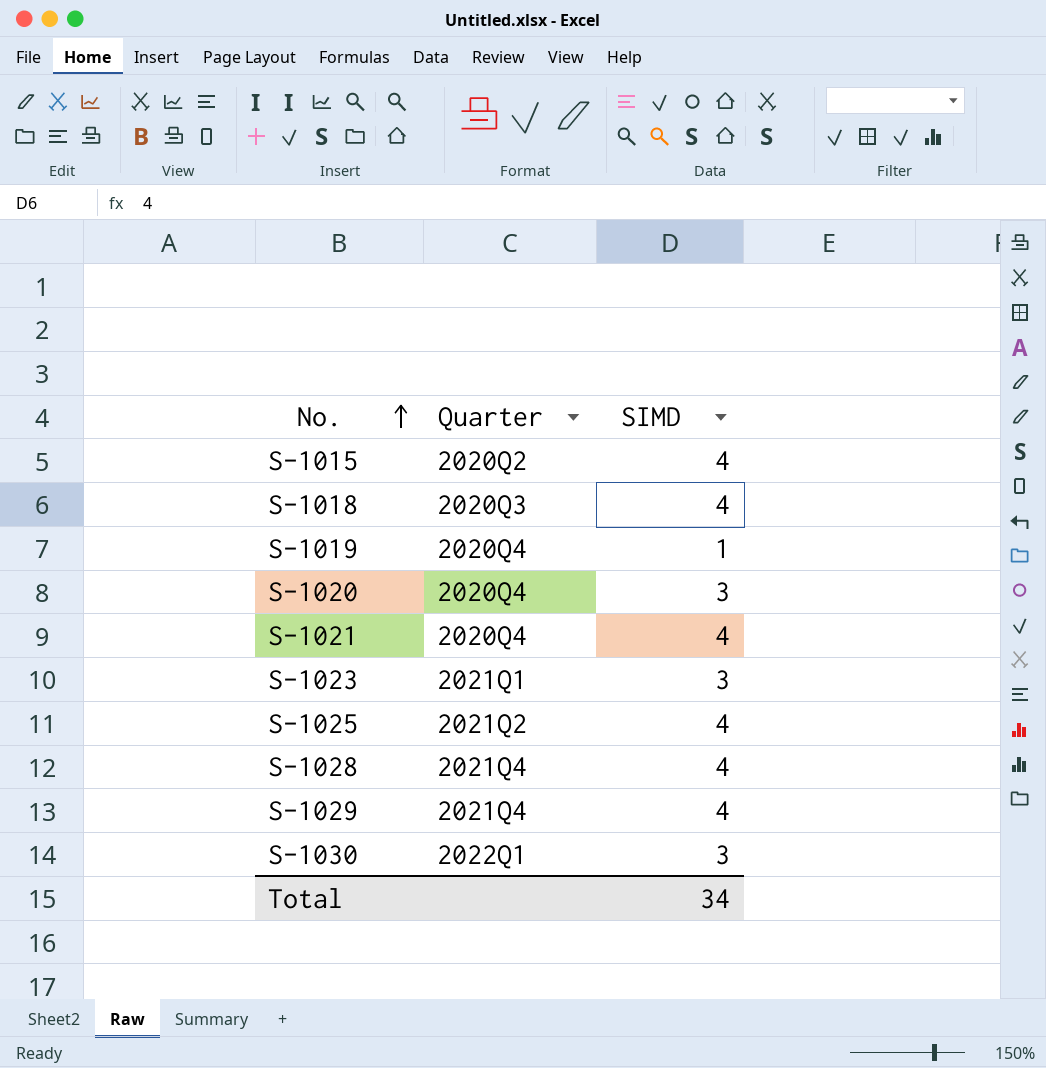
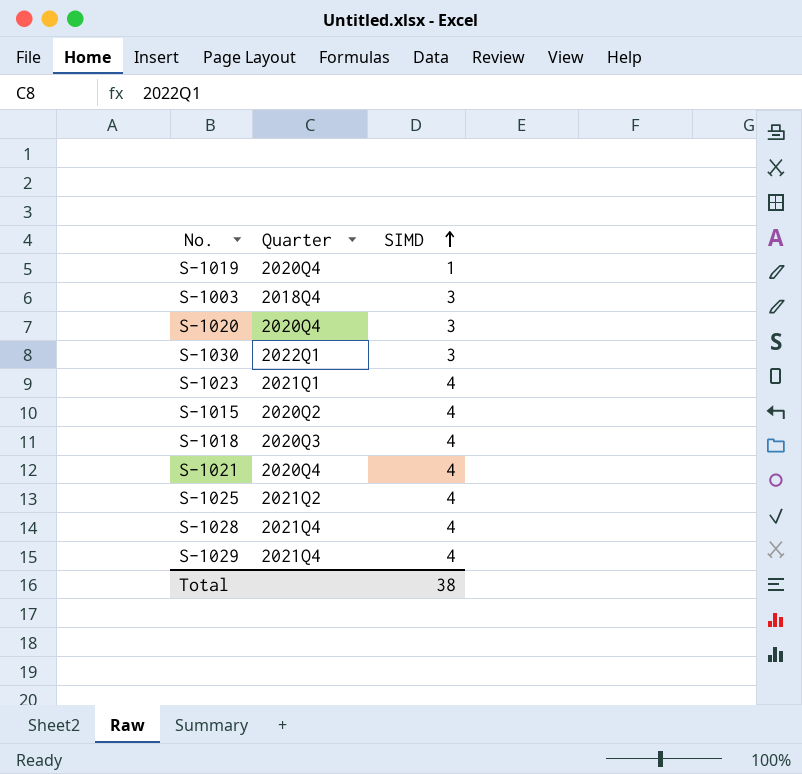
row order: No. ascending -> SIMD ascending
row S-1003: none -> 2018Q4 | 3
S-1023 | SIMD: 3 -> 4
Total | SIMD: 34 -> 38

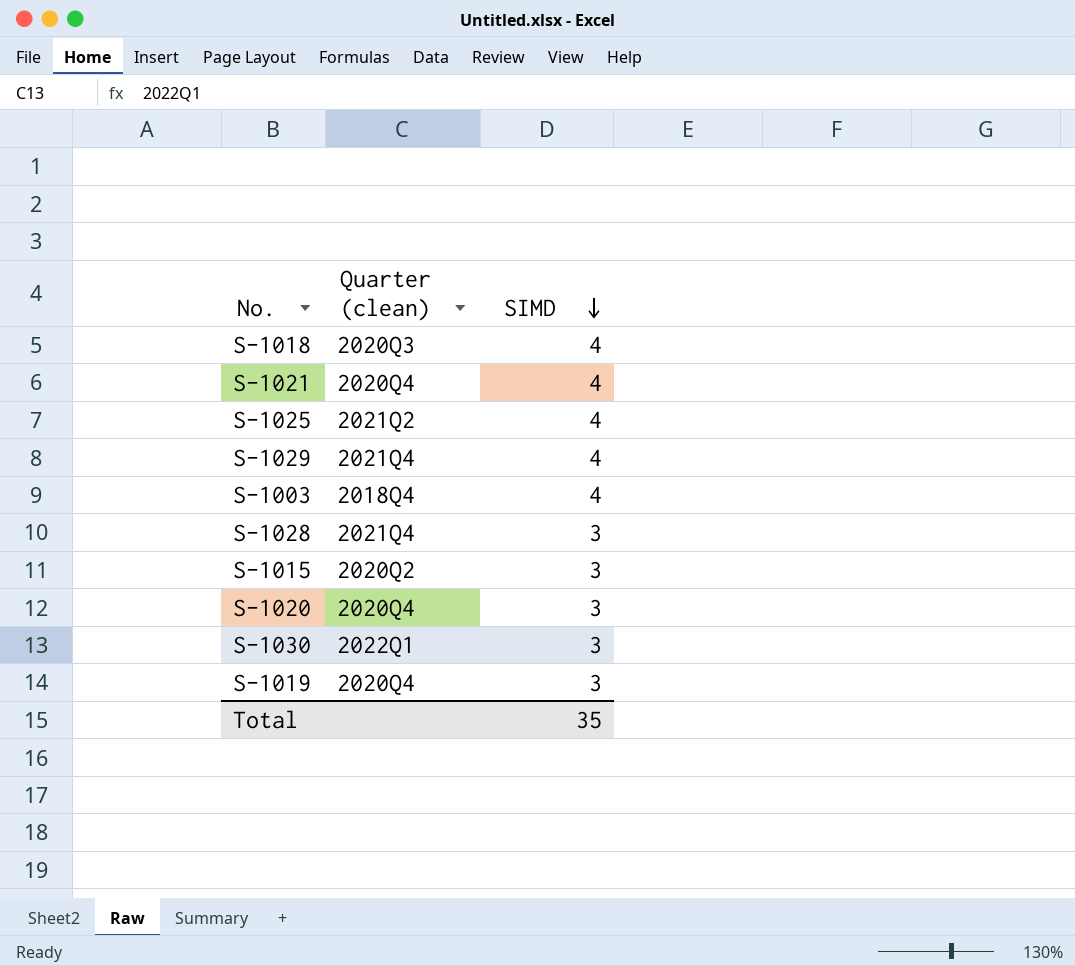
row order: SIMD ascending -> SIMD descending
column name: Quarter -> Quarter (clean)
row S-1023: 2021Q1 | 4 -> none
S-1003 | SIMD: 3 -> 4
S-1028 | SIMD: 4 -> 3
S-1015 | SIMD: 4 -> 3
S-1019 | SIMD: 1 -> 3
Total | SIMD: 38 -> 35

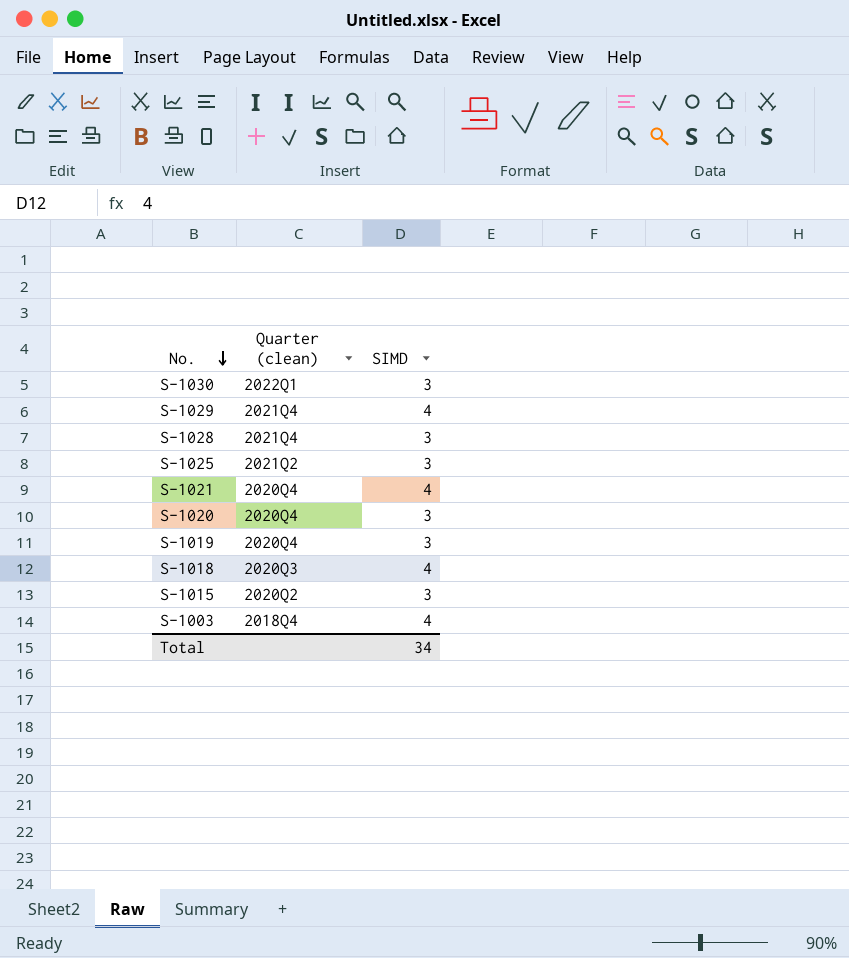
row order: SIMD descending -> No. descending
S-1025 | SIMD: 4 -> 3
Total | SIMD: 35 -> 34

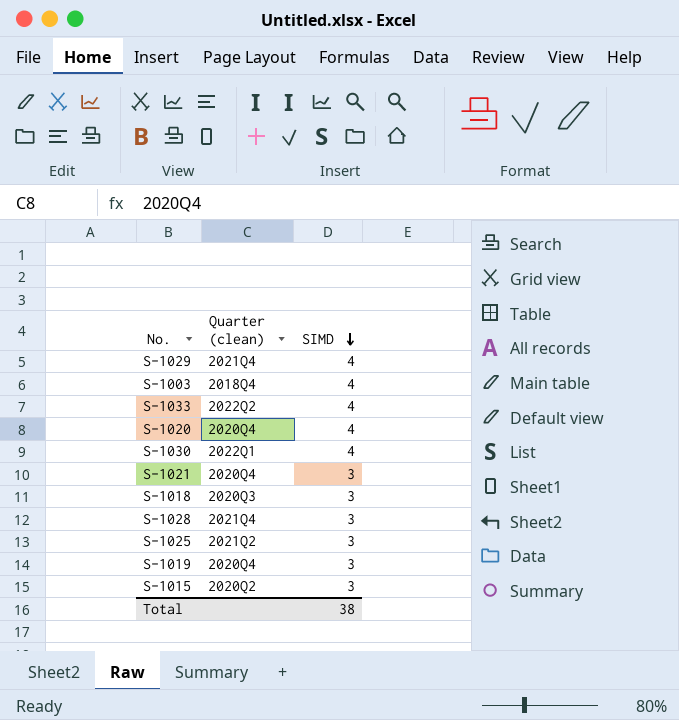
row order: No. descending -> SIMD descending
row S-1033: none -> 2022Q2 | 4
S-1020 | SIMD: 3 -> 4
S-1030 | SIMD: 3 -> 4
S-1021 | SIMD: 4 -> 3
S-1018 | SIMD: 4 -> 3
Total | SIMD: 34 -> 38

